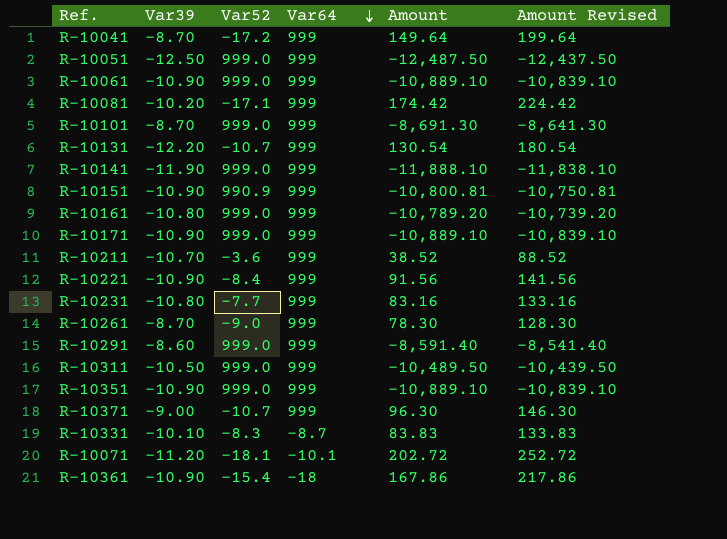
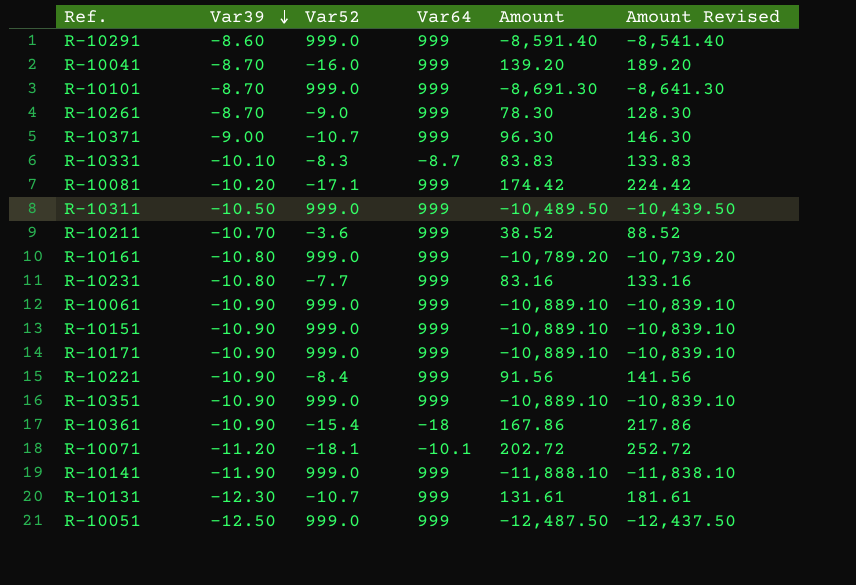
row order: Var64 descending -> Var39 descending
R-10041 | Var52: -17.2 -> -16.0
R-10041 | Amount: 149.64 -> 139.20
R-10041 | Amount Revised: 199.64 -> 189.20
R-10151 | Var52: 990.9 -> 999.0
R-10151 | Amount: -10,800.81 -> -10,889.10
R-10151 | Amount Revised: -10,750.81 -> -10,839.10
R-10131 | Var39: -12.20 -> -12.30
R-10131 | Amount: 130.54 -> 131.61
R-10131 | Amount Revised: 180.54 -> 181.61

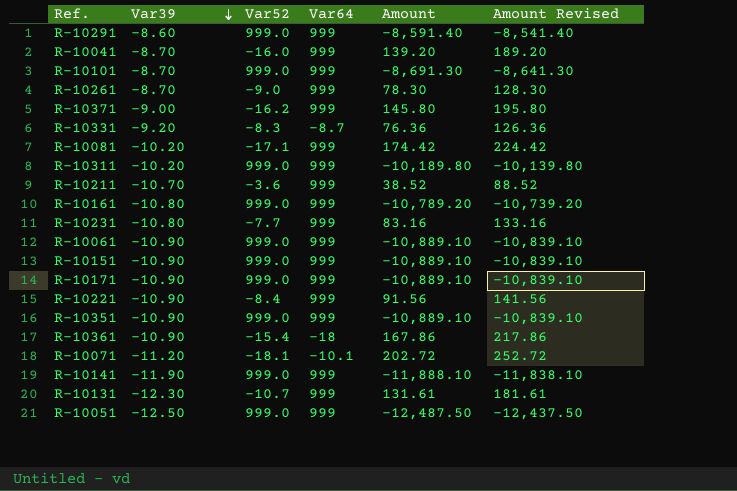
R-10371 | Var52: -10.7 -> -16.2
R-10371 | Amount: 96.30 -> 145.80
R-10371 | Amount Revised: 146.30 -> 195.80
R-10331 | Var39: -10.10 -> -9.20
R-10331 | Amount: 83.83 -> 76.36
R-10331 | Amount Revised: 133.83 -> 126.36
R-10311 | Var39: -10.50 -> -10.20
R-10311 | Amount: -10,489.50 -> -10,189.80
R-10311 | Amount Revised: -10,439.50 -> -10,139.80

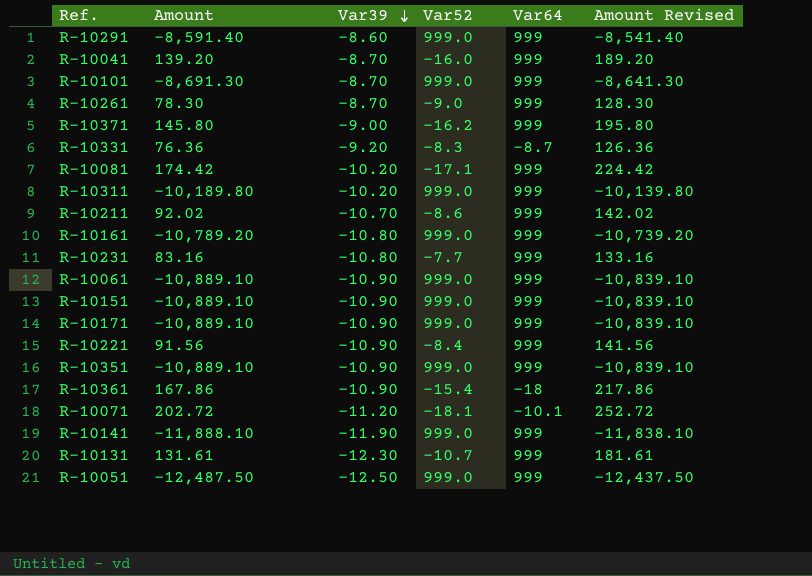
column Amount | position: 5 -> 2
R-10211 | Amount: 38.52 -> 92.02
R-10211 | Var52: -3.6 -> -8.6
R-10211 | Amount Revised: 88.52 -> 142.02

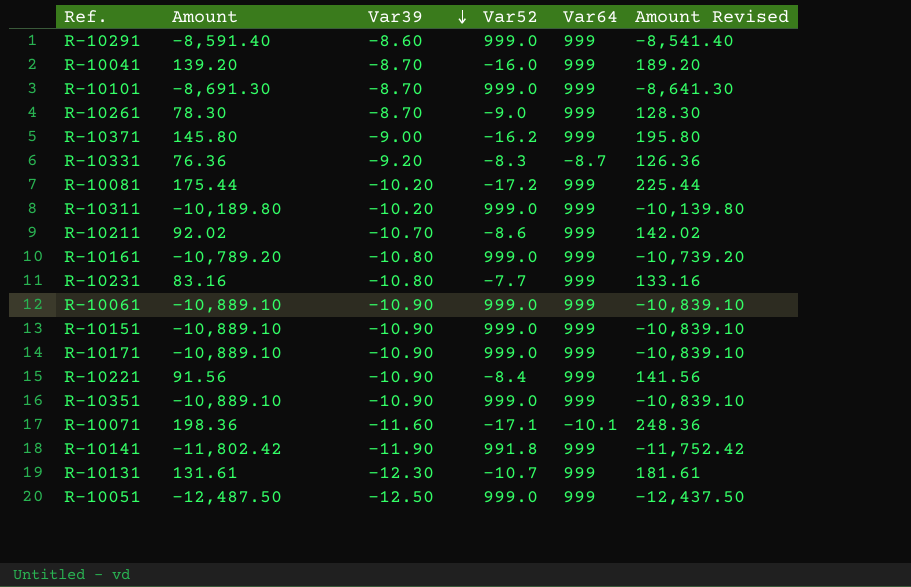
row R-10361: 167.86 | -10.90 | -15.4 | -18 | 217.86 -> none
R-10081 | Amount: 174.42 -> 175.44
R-10081 | Var52: -17.1 -> -17.2
R-10081 | Amount Revised: 224.42 -> 225.44
R-10071 | Amount: 202.72 -> 198.36
R-10071 | Var39: -11.20 -> -11.60
R-10071 | Var52: -18.1 -> -17.1
R-10071 | Amount Revised: 252.72 -> 248.36
R-10141 | Amount: -11,888.10 -> -11,802.42
R-10141 | Var52: 999.0 -> 991.8
R-10141 | Amount Revised: -11,838.10 -> -11,752.42

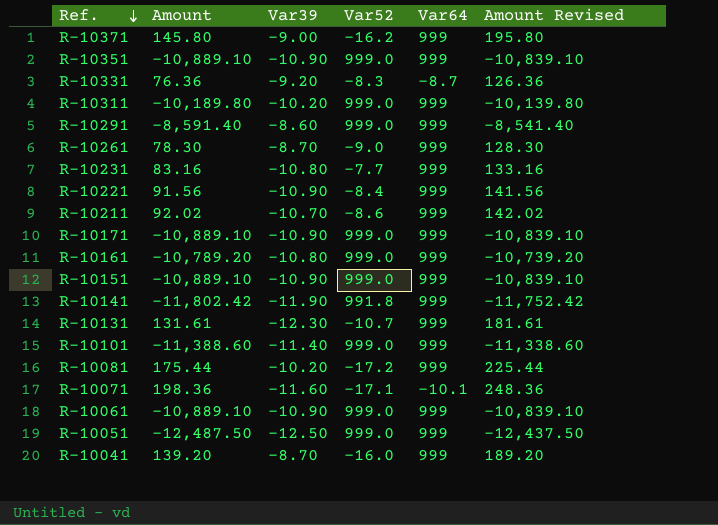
row order: Var39 descending -> Ref. descending
R-10101 | Amount: -8,691.30 -> -11,388.60
R-10101 | Var39: -8.70 -> -11.40
R-10101 | Amount Revised: -8,641.30 -> -11,338.60

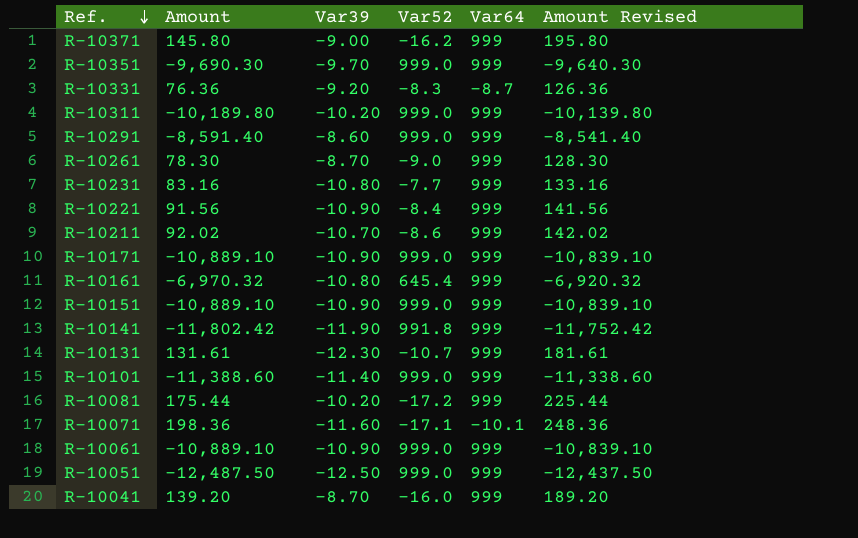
R-10351 | Amount: -10,889.10 -> -9,690.30
R-10351 | Var39: -10.90 -> -9.70
R-10351 | Amount Revised: -10,839.10 -> -9,640.30
R-10161 | Amount: -10,789.20 -> -6,970.32
R-10161 | Var52: 999.0 -> 645.4
R-10161 | Amount Revised: -10,739.20 -> -6,920.32

